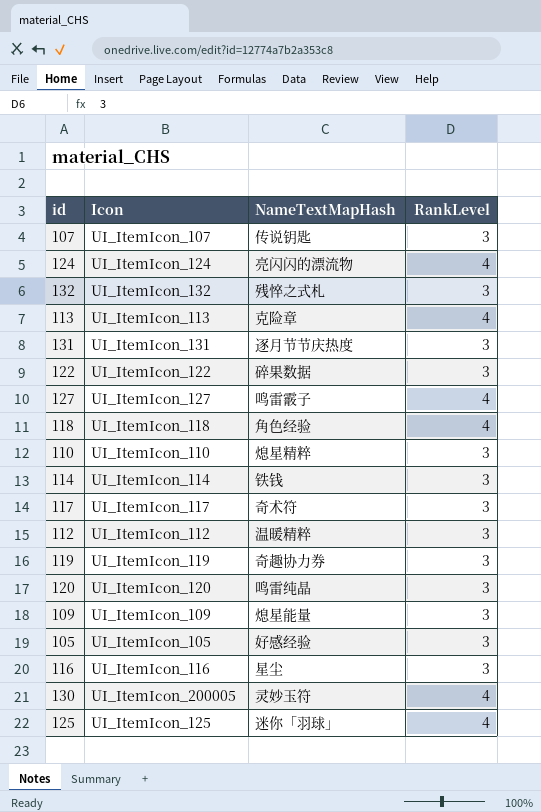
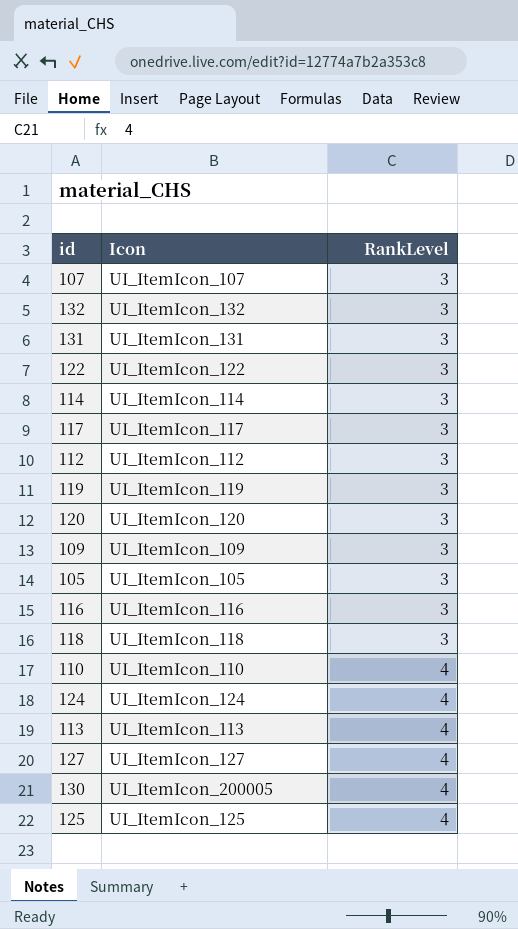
row order: none -> RankLevel ascending
column NameTextMapHash | position: 3 -> none
118 | RankLevel: 4 -> 3
110 | RankLevel: 3 -> 4

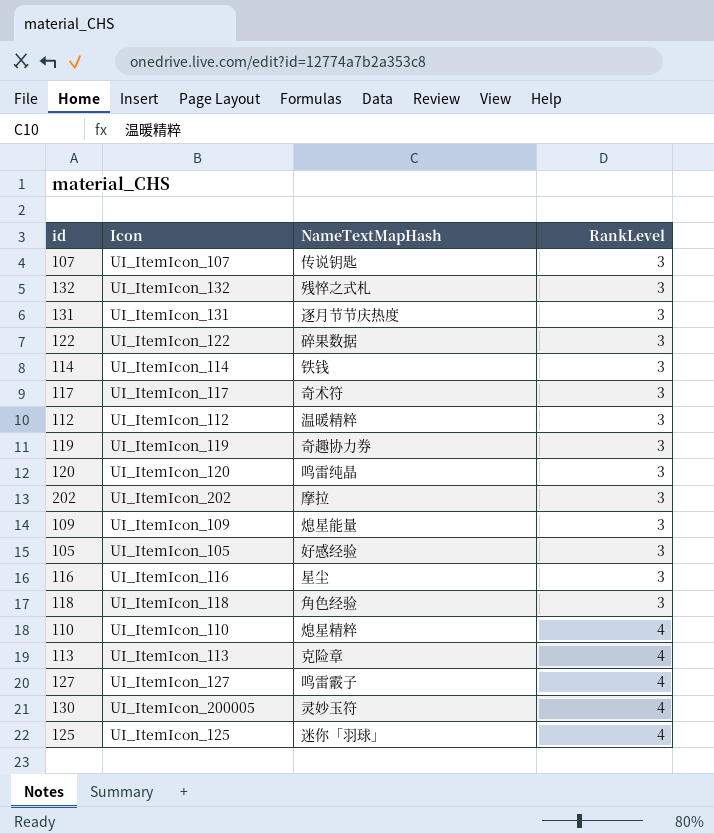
column NameTextMapHash | position: none -> 3
row 124: UI_ItemIcon_124 | 4 -> none
row 202: none -> UI_ItemIcon_202 | 摩拉 | 3

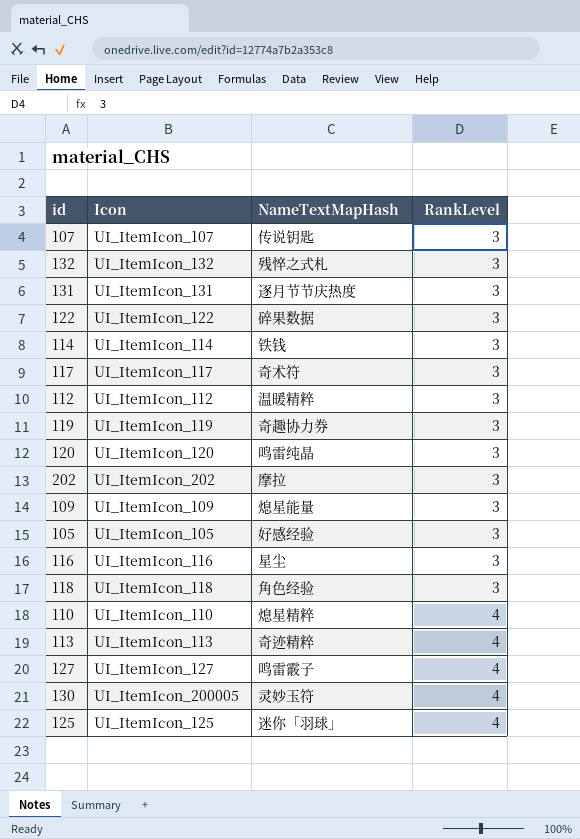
113 | NameTextMapHash: 克险章 -> 奇迹精粹

